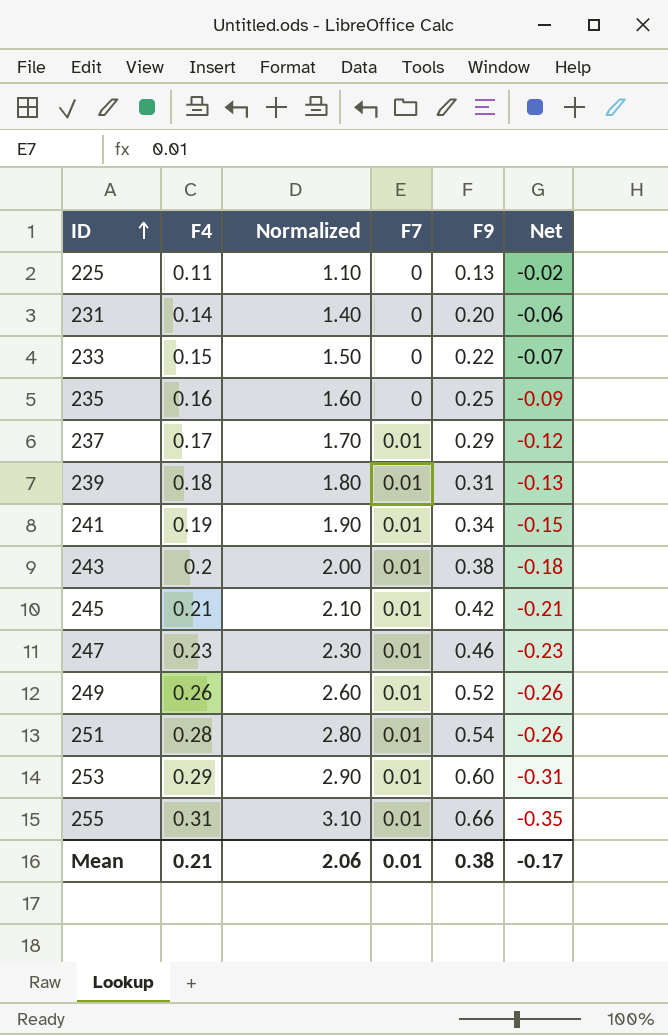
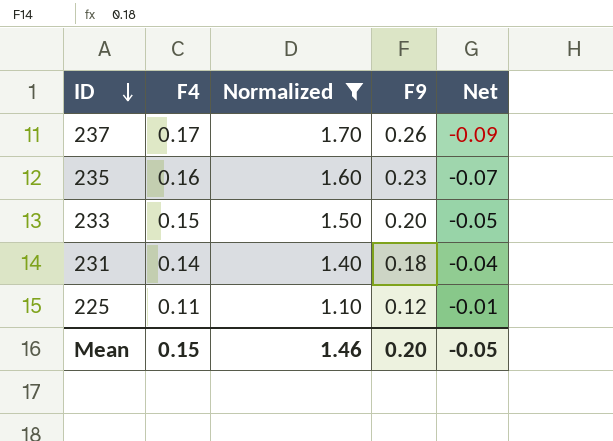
filter: none -> Normalized <= 1.70
row order: ID ascending -> ID descending
column F7 | position: 4 -> none
237 | F9: 0.29 -> 0.26
237 | Net: -0.12 -> -0.09
235 | F9: 0.25 -> 0.23
235 | Net: -0.09 -> -0.07
233 | F9: 0.22 -> 0.20
233 | Net: -0.07 -> -0.05
231 | F9: 0.20 -> 0.18
231 | Net: -0.06 -> -0.04
225 | F9: 0.13 -> 0.12
225 | Net: -0.02 -> -0.01
Mean | F4: 0.21 -> 0.15
Mean | Normalized: 2.06 -> 1.46
Mean | F9: 0.38 -> 0.20
Mean | Net: -0.17 -> -0.05

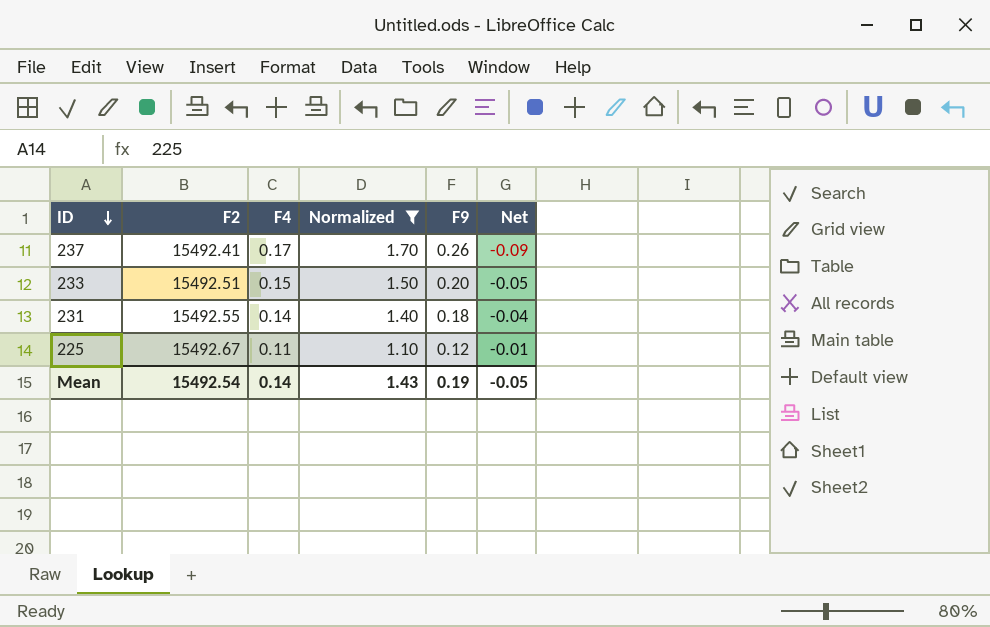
column F2 | position: none -> 2
row 235: 0.16 | 1.60 | 0.23 | -0.07 -> none
Mean | F4: 0.15 -> 0.14
Mean | Normalized: 1.46 -> 1.43
Mean | F9: 0.20 -> 0.19

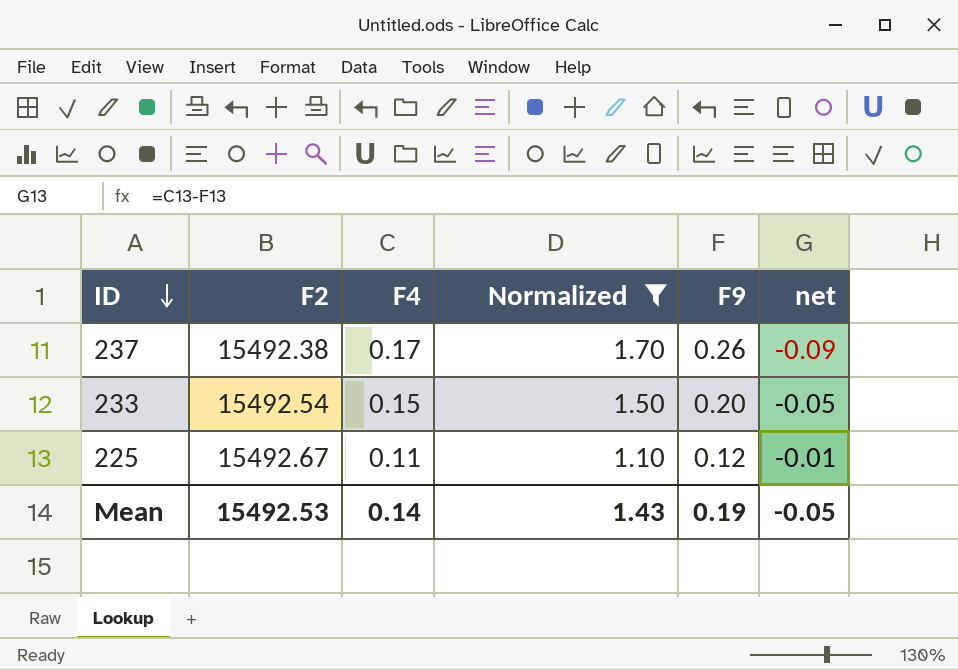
column name: Net -> net
row 231: 15492.55 | 0.14 | 1.40 | 0.18 | -0.04 -> none
237 | F2: 15492.41 -> 15492.38
233 | F2: 15492.51 -> 15492.54
Mean | F2: 15492.54 -> 15492.53

